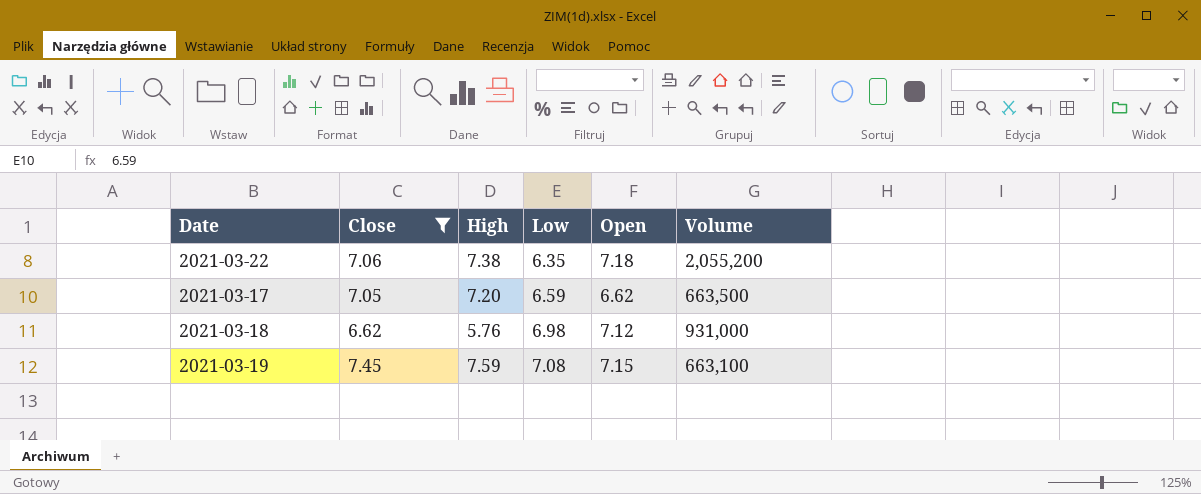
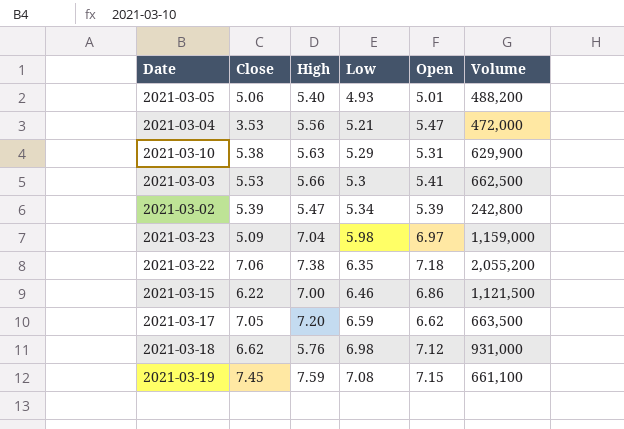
filter: Close >= 6.62 -> none
2021-03-19 | Volume: 663,100 -> 661,100

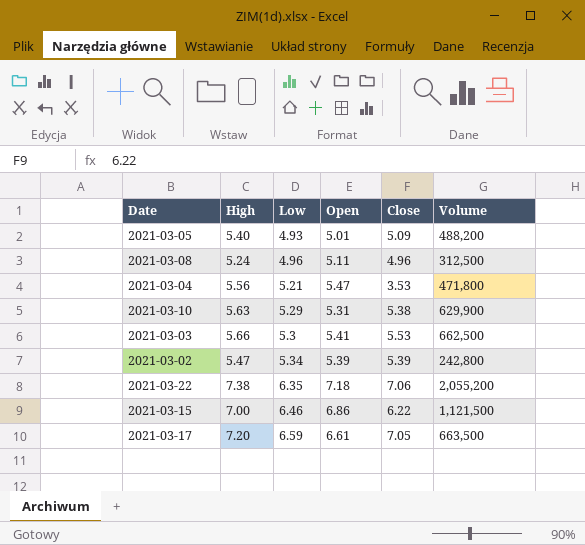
column Close | position: 2 -> 5
row 2021-03-23: 5.09 | 7.04 | 5.98 | 6.97 | 1,159,000 -> none
row 2021-03-18: 6.62 | 5.76 | 6.98 | 7.12 | 931,000 -> none
row 2021-03-19: 7.45 | 7.59 | 7.08 | 7.15 | 661,100 -> none
2021-03-05 | Close: 5.06 -> 5.09
row 2021-03-08: none -> 5.24 | 4.96 | 5.11 | 4.96 | 312,500
2021-03-04 | Volume: 472,000 -> 471,800
2021-03-17 | Open: 6.62 -> 6.61

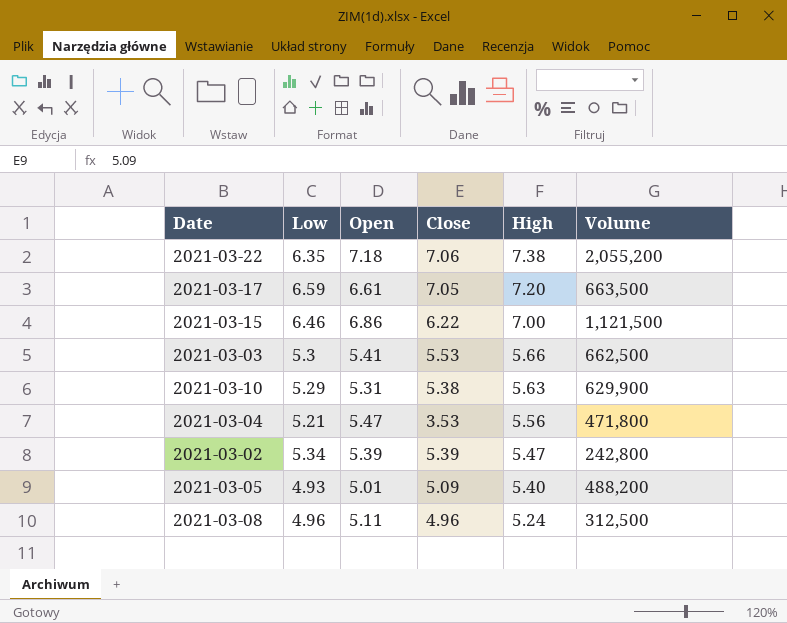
row order: Low ascending -> High descending
column High | position: 2 -> 5

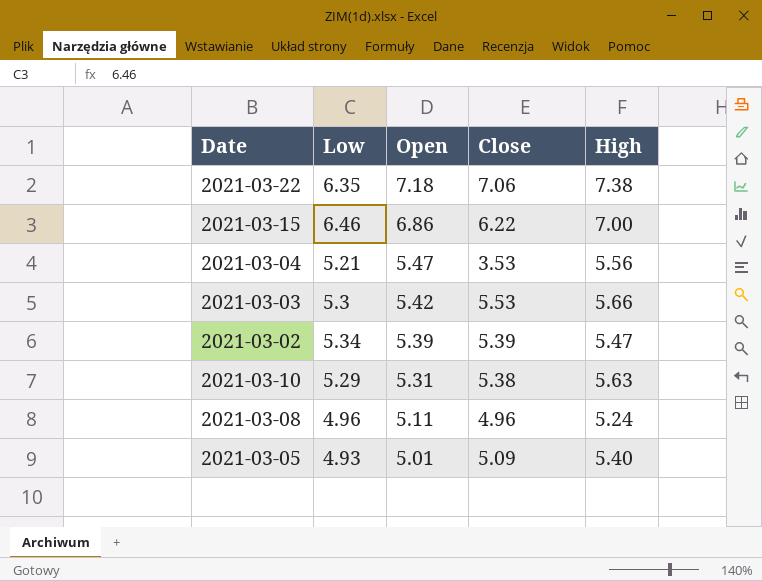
row order: High descending -> Open descending
column Volume | position: 6 -> none
row 2021-03-17: 6.59 | 6.61 | 7.05 | 7.20 | 663,500 -> none
2021-03-03 | Open: 5.41 -> 5.42

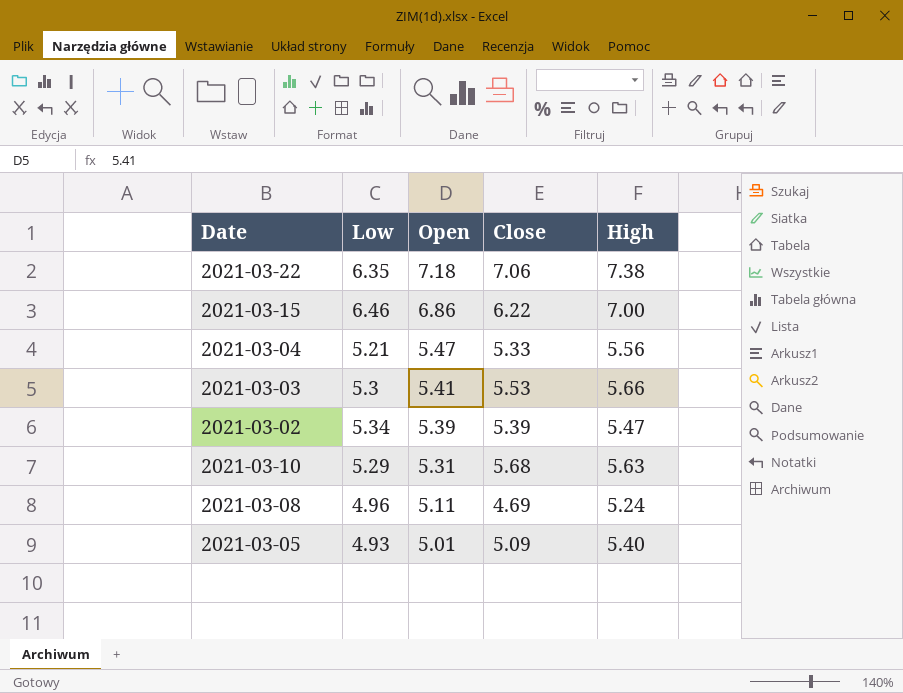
2021-03-04 | Close: 3.53 -> 5.33
2021-03-03 | Open: 5.42 -> 5.41
2021-03-10 | Close: 5.38 -> 5.68
2021-03-08 | Close: 4.96 -> 4.69

